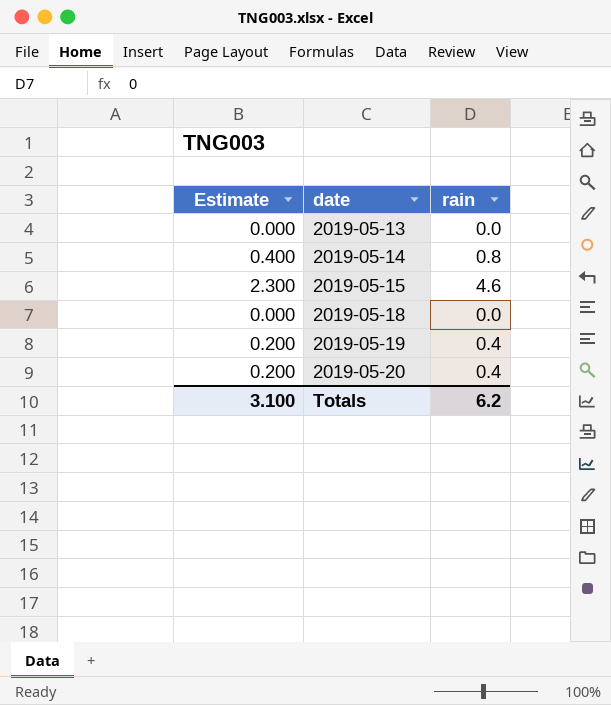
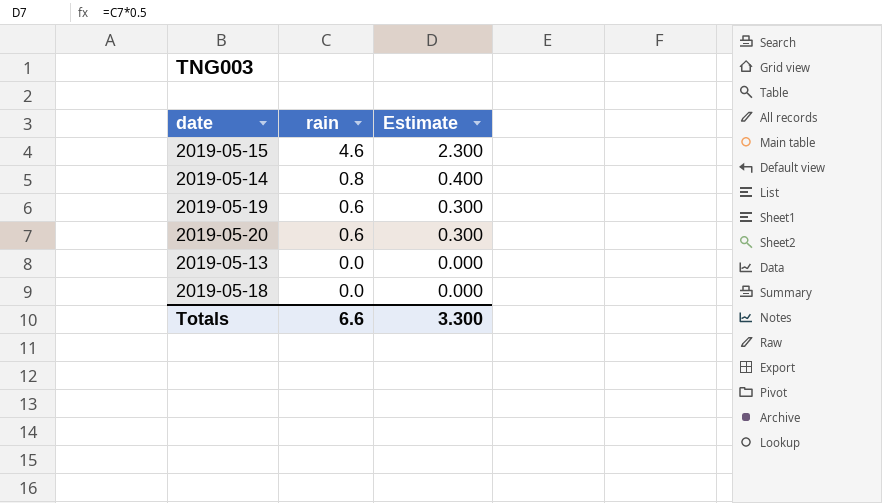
row order: date ascending -> rain descending
column Estimate | position: 1 -> 3
2019-05-19 | rain: 0.4 -> 0.6
2019-05-19 | Estimate: 0.200 -> 0.300
2019-05-20 | rain: 0.4 -> 0.6
2019-05-20 | Estimate: 0.200 -> 0.300
Totals | rain: 6.2 -> 6.6
Totals | Estimate: 3.100 -> 3.300

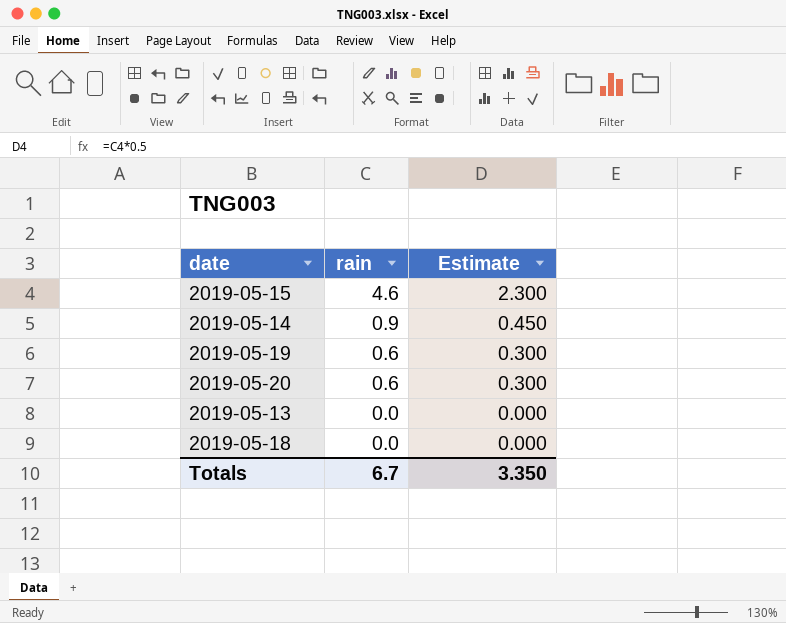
2019-05-14 | rain: 0.8 -> 0.9
2019-05-14 | Estimate: 0.400 -> 0.450
Totals | rain: 6.6 -> 6.7
Totals | Estimate: 3.300 -> 3.350

